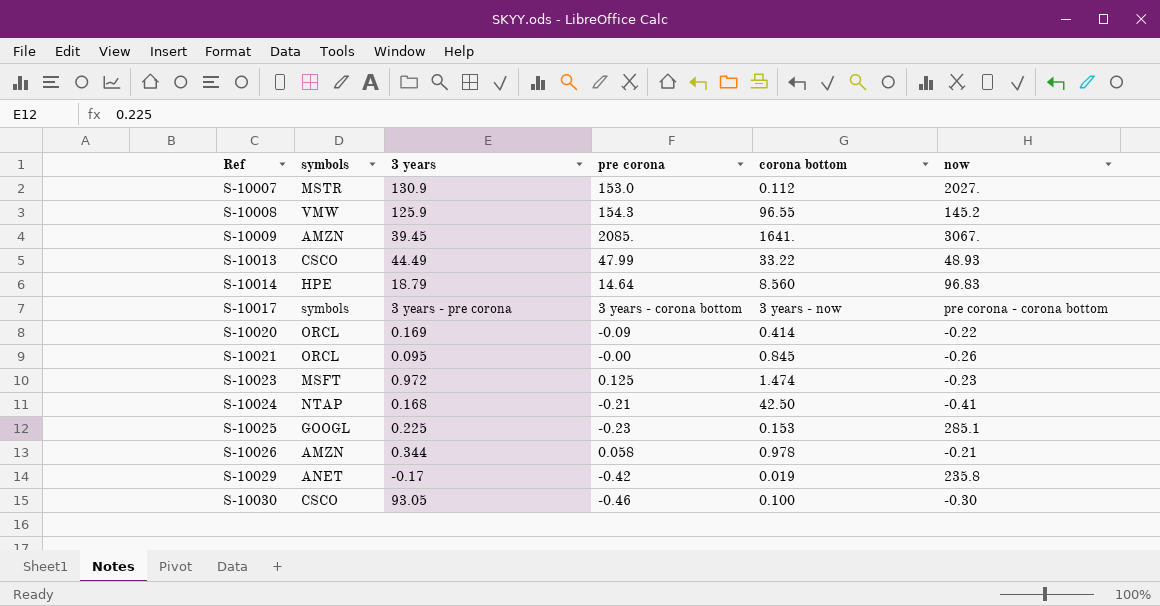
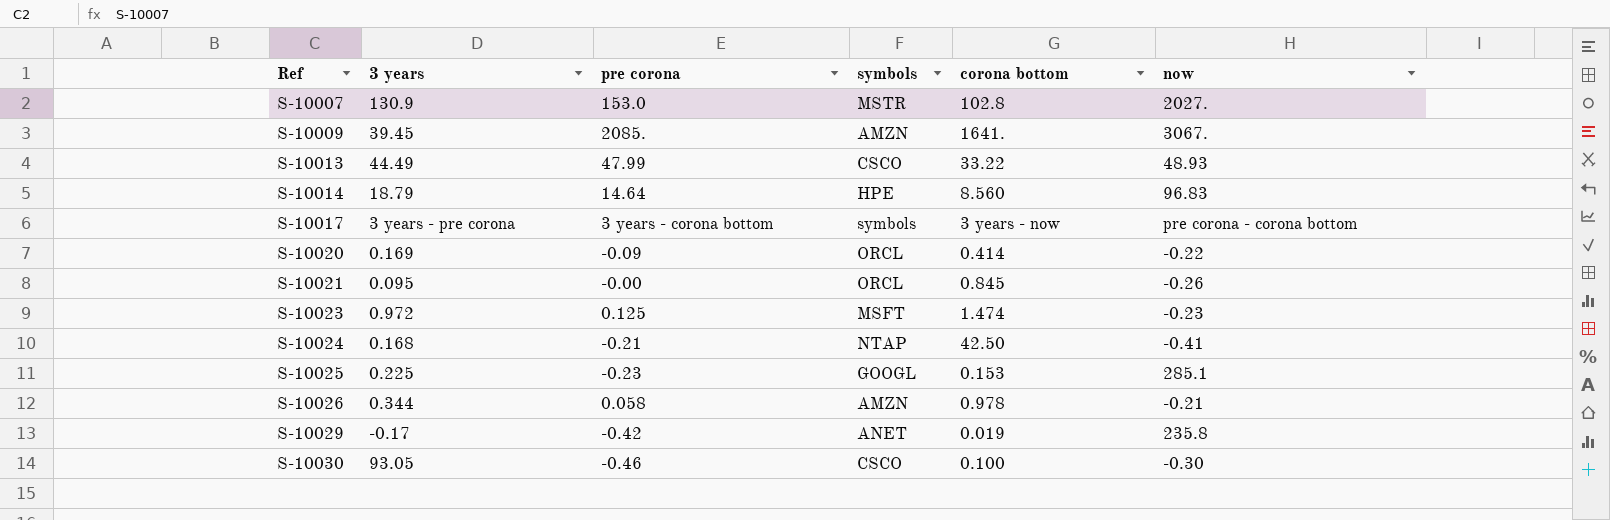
column symbols | position: 2 -> 4
row S-10008: VMW | 125.9 | 154.3 | 96.55 | 145.2 -> none
S-10007 | corona bottom: 0.112 -> 102.8

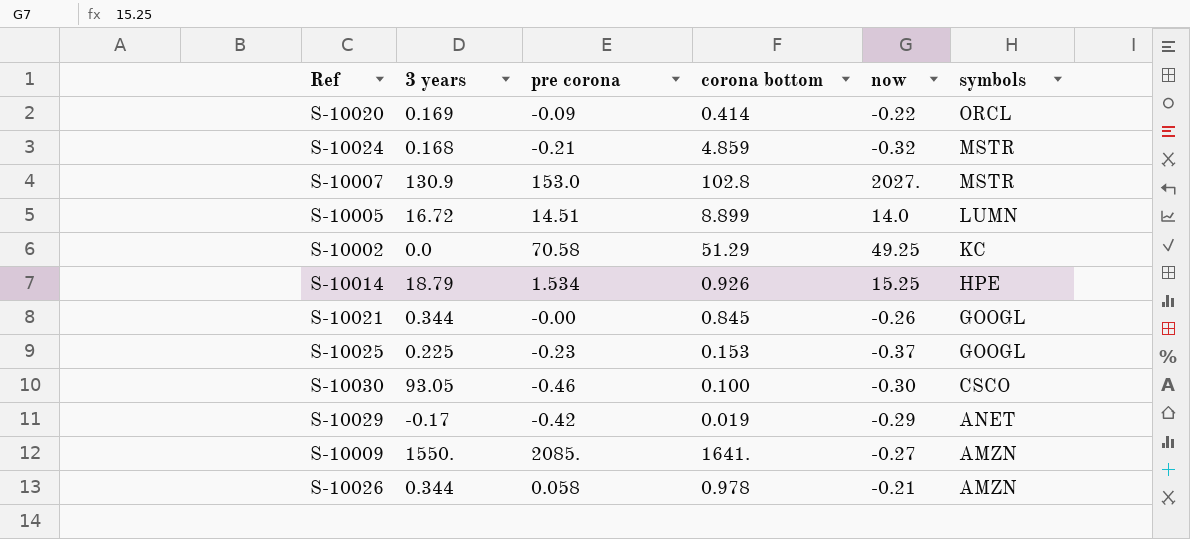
row order: Ref ascending -> symbols descending
column symbols | position: 4 -> 6
row S-10013: 44.49 | 47.99 | CSCO | 33.22 | 48.93 -> none
row S-10017: 3 years - pre corona | 3 years - corona bottom | symbols | 3 years - now | pre corona - corona bottom -> none
row S-10023: 0.972 | 0.125 | MSFT | 1.474 | -0.23 -> none
S-10024 | corona bottom: 42.50 -> 4.859
S-10024 | now: -0.41 -> -0.32
S-10024 | symbols: NTAP -> MSTR
row S-10005: none -> 16.72 | 14.51 | 8.899 | 14.0 | LUMN
row S-10002: none -> 0.0 | 70.58 | 51.29 | 49.25 | KC
S-10014 | pre corona: 14.64 -> 1.534
S-10014 | corona bottom: 8.560 -> 0.926
S-10014 | now: 96.83 -> 15.25
S-10021 | 3 years: 0.095 -> 0.344
S-10021 | symbols: ORCL -> GOOGL
S-10025 | now: 285.1 -> -0.37
S-10029 | now: 235.8 -> -0.29
S-10009 | 3 years: 39.45 -> 1550.
S-10009 | now: 3067. -> -0.27

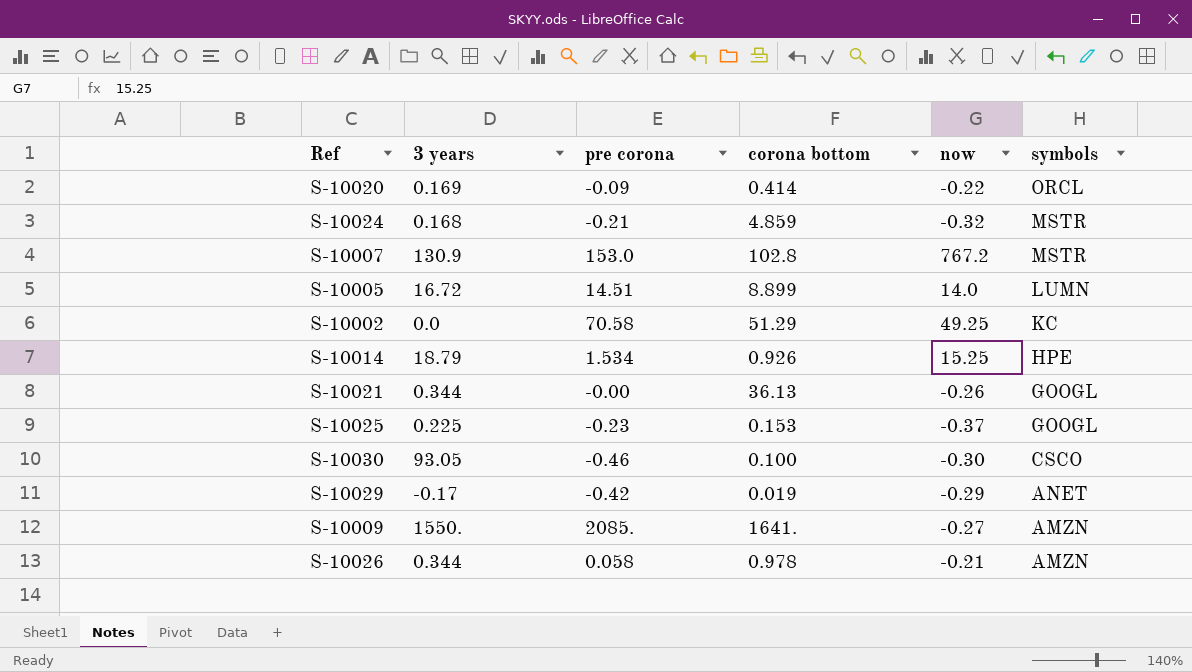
S-10007 | now: 2027. -> 767.2
S-10021 | corona bottom: 0.845 -> 36.13

